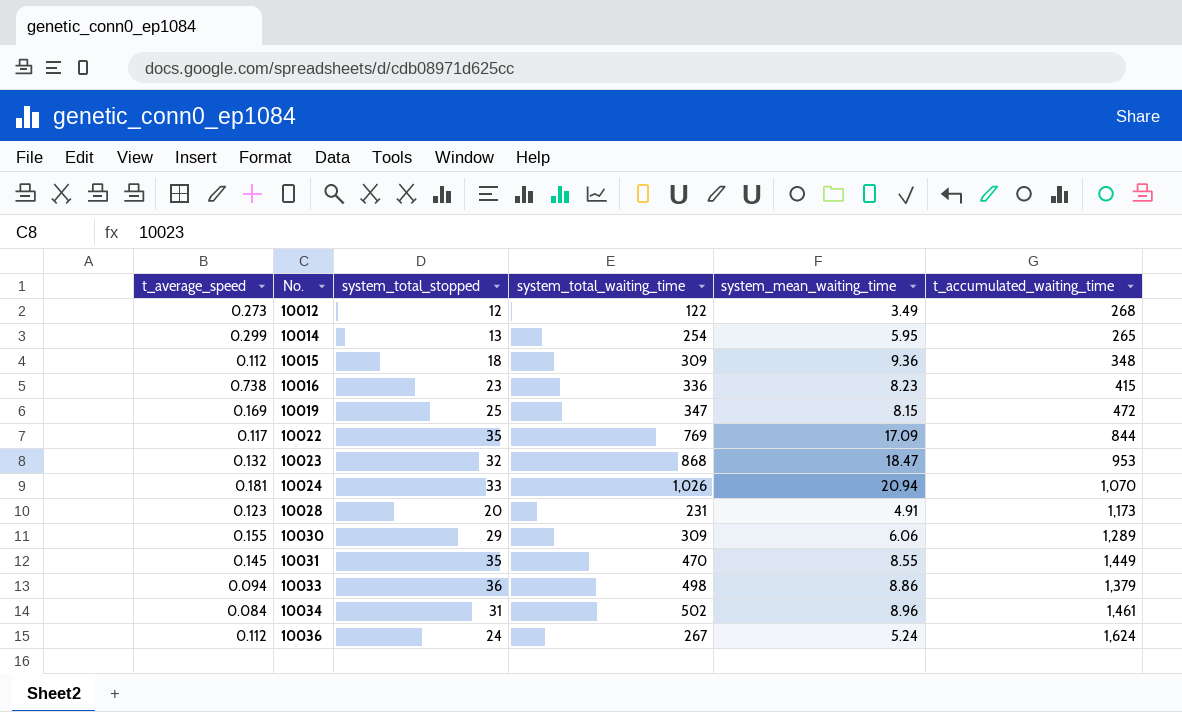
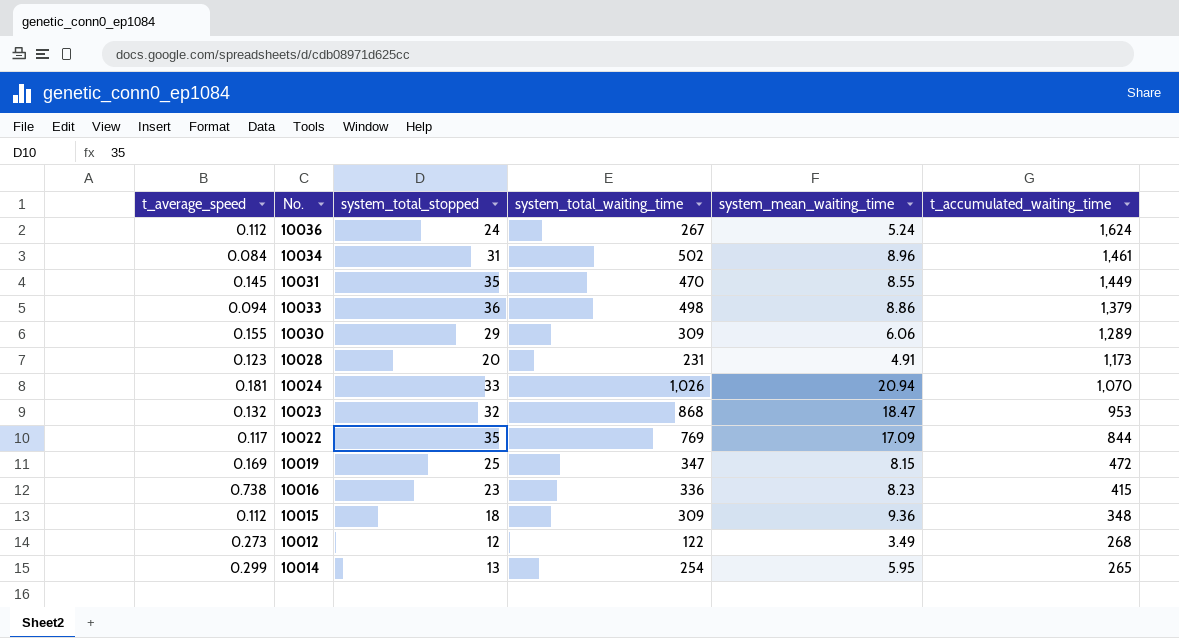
row order: No. ascending -> t_accumulated_waiting_time descending

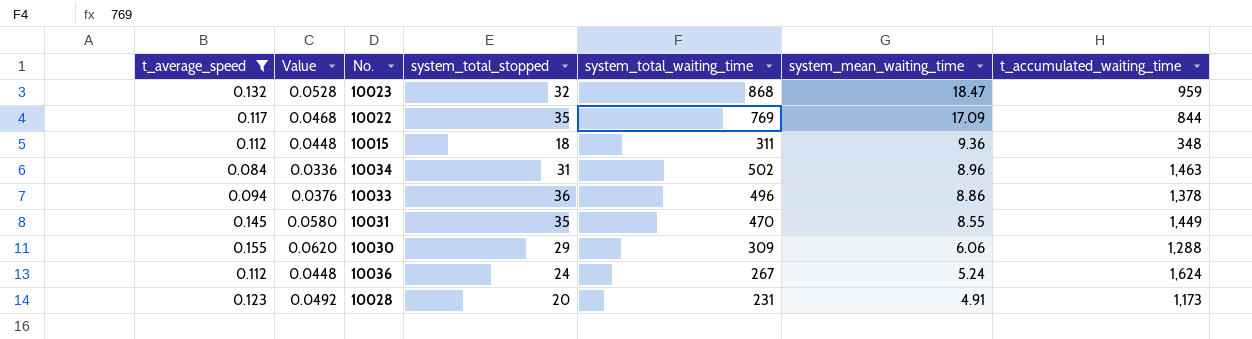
filter: none -> t_average_speed <= 0.155
row order: t_accumulated_waiting_time descending -> system_mean_waiting_time descending
column Value | formula: none -> [t_average_speed] * 0.4
10023 | t_accumulated_waiting_time: 953 -> 959
10015 | system_total_waiting_time: 309 -> 311
10034 | t_accumulated_waiting_time: 1,461 -> 1,463
10033 | system_total_waiting_time: 498 -> 496
10033 | t_accumulated_waiting_time: 1,379 -> 1,378
10030 | t_accumulated_waiting_time: 1,289 -> 1,288

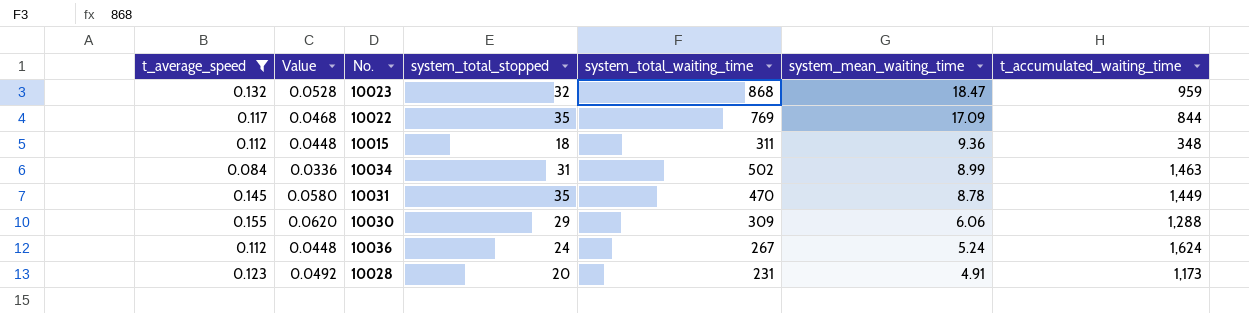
row 10033: 0.094 | 0.0376 | 36 | 496 | 8.86 | 1,378 -> none
10034 | system_mean_waiting_time: 8.96 -> 8.99
10031 | system_mean_waiting_time: 8.55 -> 8.78

